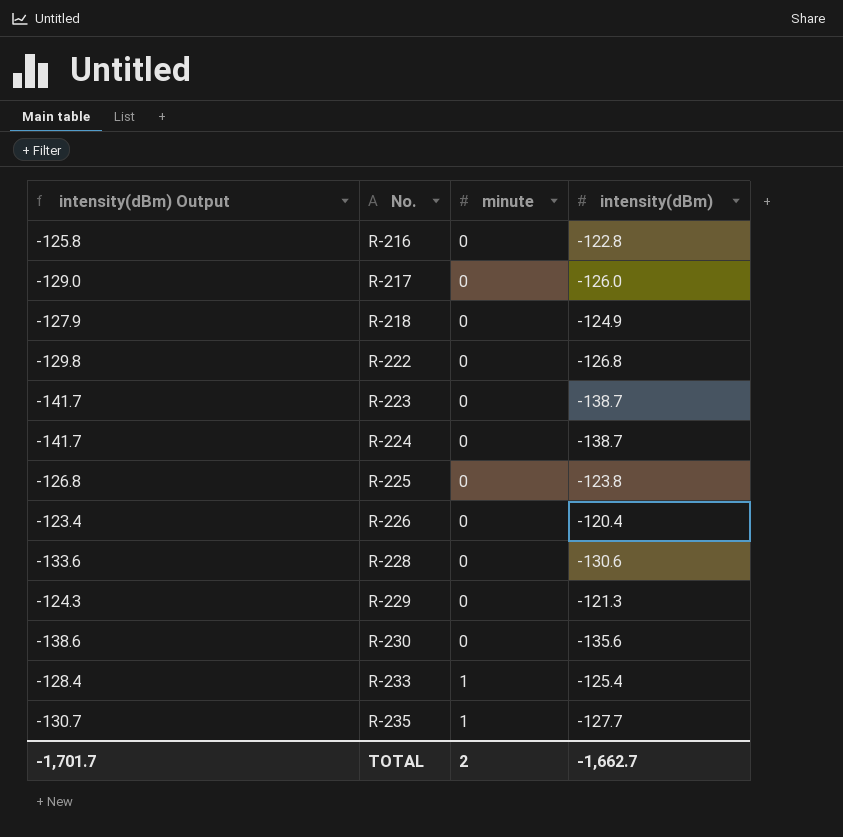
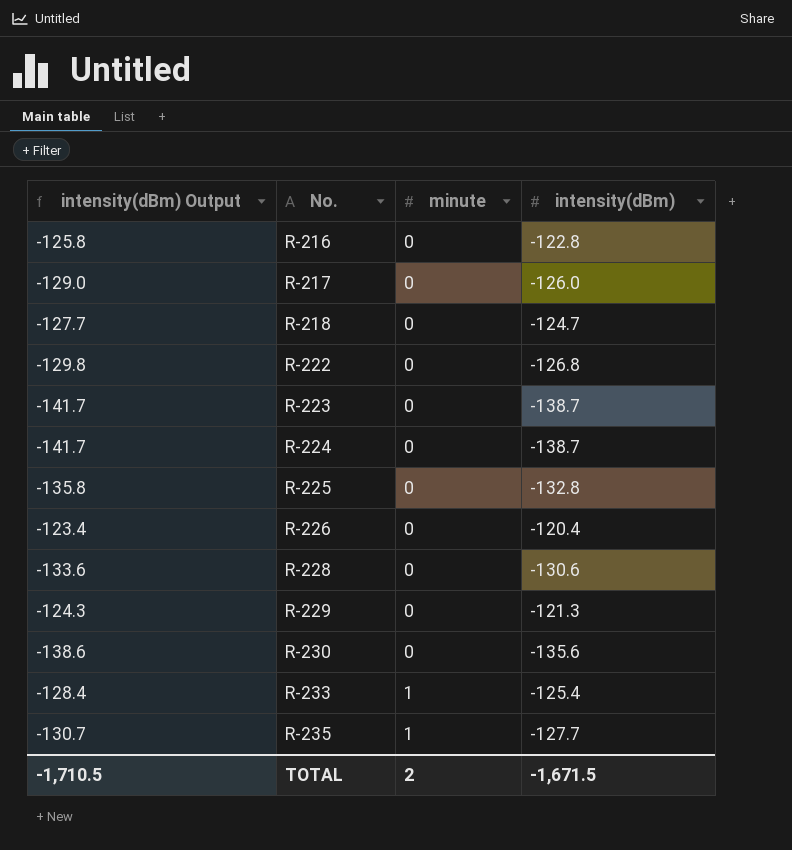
R-218 | intensity(dBm) Output: -127.9 -> -127.7
R-218 | intensity(dBm): -124.9 -> -124.7
R-225 | intensity(dBm) Output: -126.8 -> -135.8
R-225 | intensity(dBm): -123.8 -> -132.8
TOTAL | intensity(dBm) Output: -1,701.7 -> -1,710.5
TOTAL | intensity(dBm): -1,662.7 -> -1,671.5

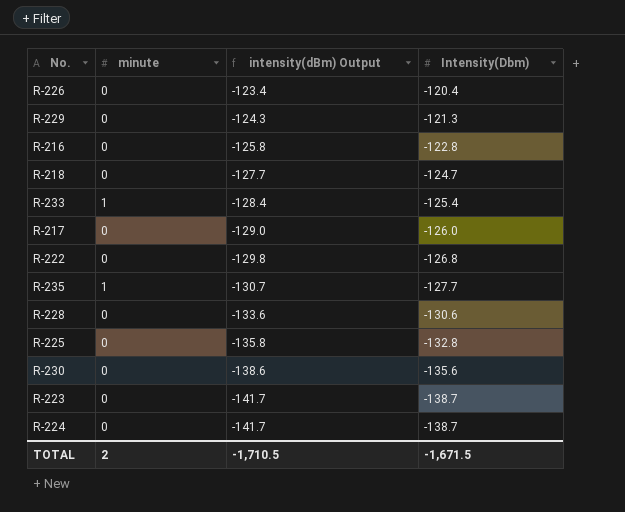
row order: No. ascending -> intensity(dBm) Output descending
column intensity(dBm) Output | position: 1 -> 3
column name: intensity(dBm) -> Intensity(Dbm)

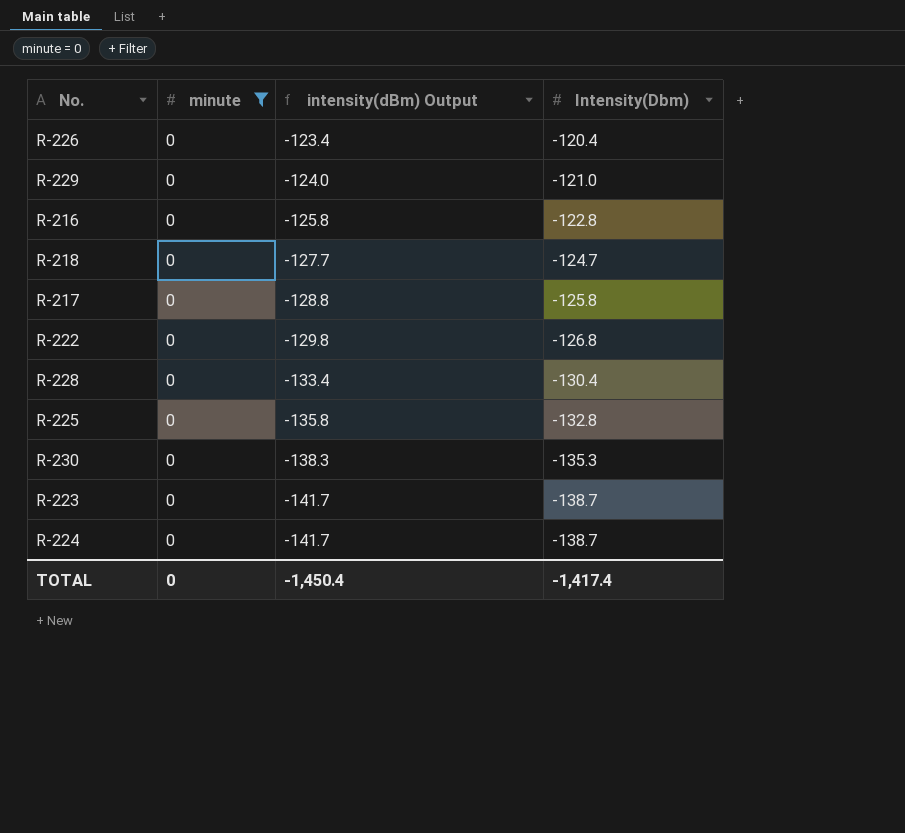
filter: none -> minute = 0
R-229 | intensity(dBm) Output: -124.3 -> -124.0
R-229 | Intensity(Dbm): -121.3 -> -121.0
R-217 | intensity(dBm) Output: -129.0 -> -128.8
R-217 | Intensity(Dbm): -126.0 -> -125.8
R-228 | intensity(dBm) Output: -133.6 -> -133.4
R-228 | Intensity(Dbm): -130.6 -> -130.4
R-230 | intensity(dBm) Output: -138.6 -> -138.3
R-230 | Intensity(Dbm): -135.6 -> -135.3
TOTAL | minute: 2 -> 0
TOTAL | intensity(dBm) Output: -1,710.5 -> -1,450.4
TOTAL | Intensity(Dbm): -1,671.5 -> -1,417.4

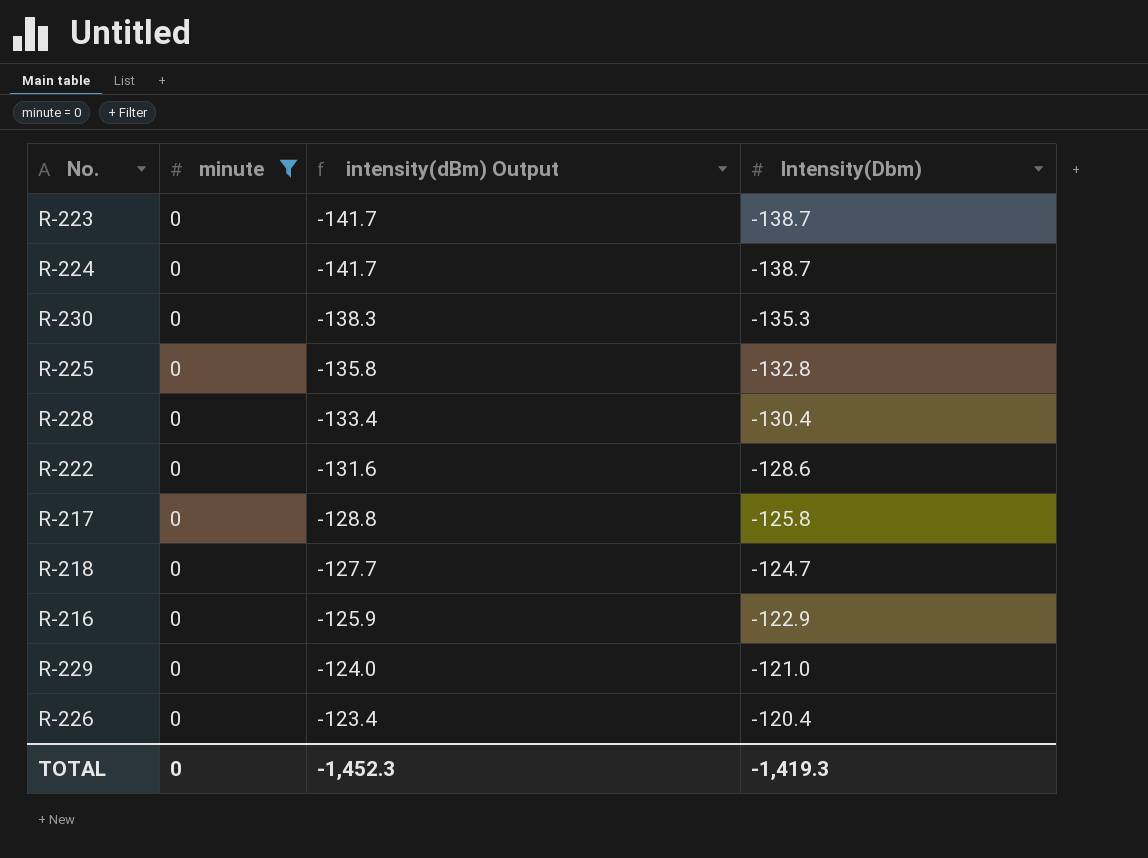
row order: intensity(dBm) Output descending -> intensity(dBm) Output ascending
R-222 | intensity(dBm) Output: -129.8 -> -131.6
R-222 | Intensity(Dbm): -126.8 -> -128.6
R-216 | intensity(dBm) Output: -125.8 -> -125.9
R-216 | Intensity(Dbm): -122.8 -> -122.9
TOTAL | intensity(dBm) Output: -1,450.4 -> -1,452.3
TOTAL | Intensity(Dbm): -1,417.4 -> -1,419.3

